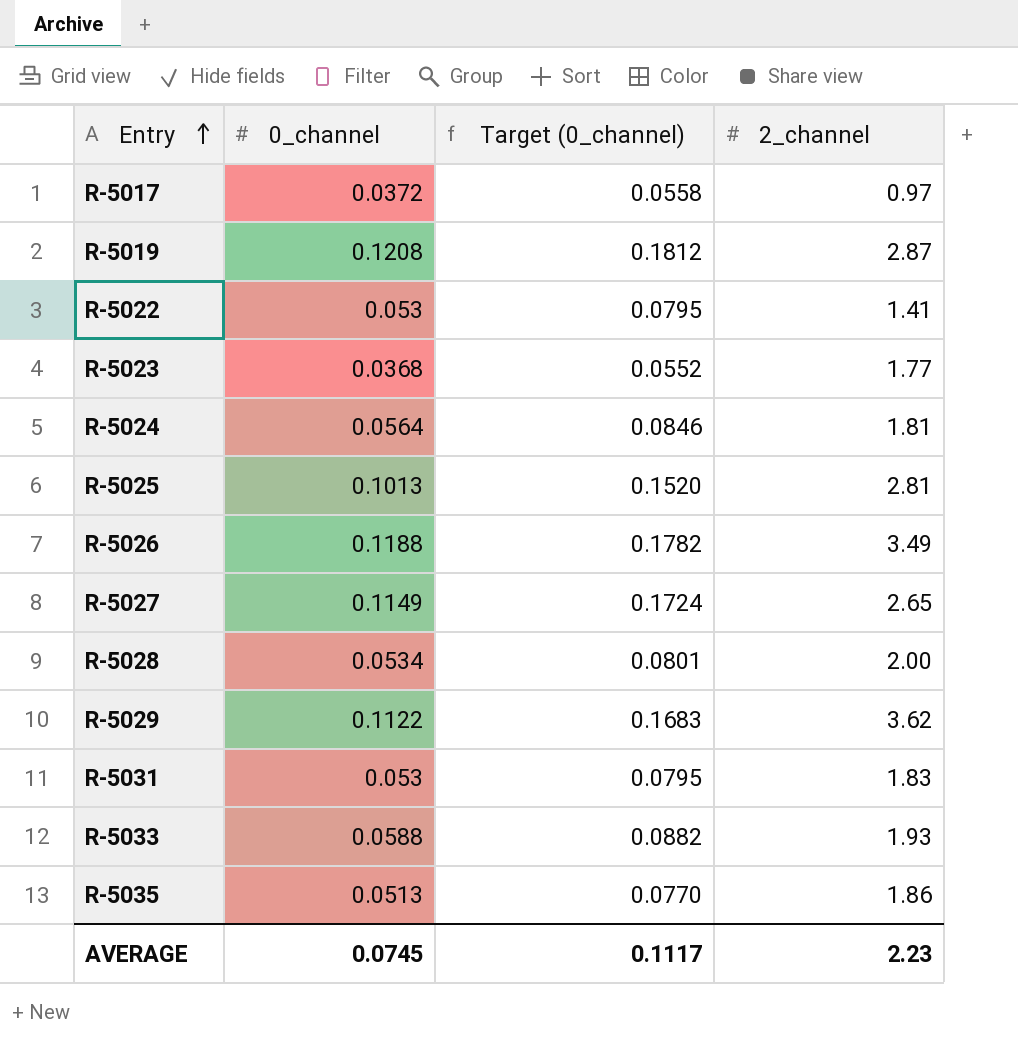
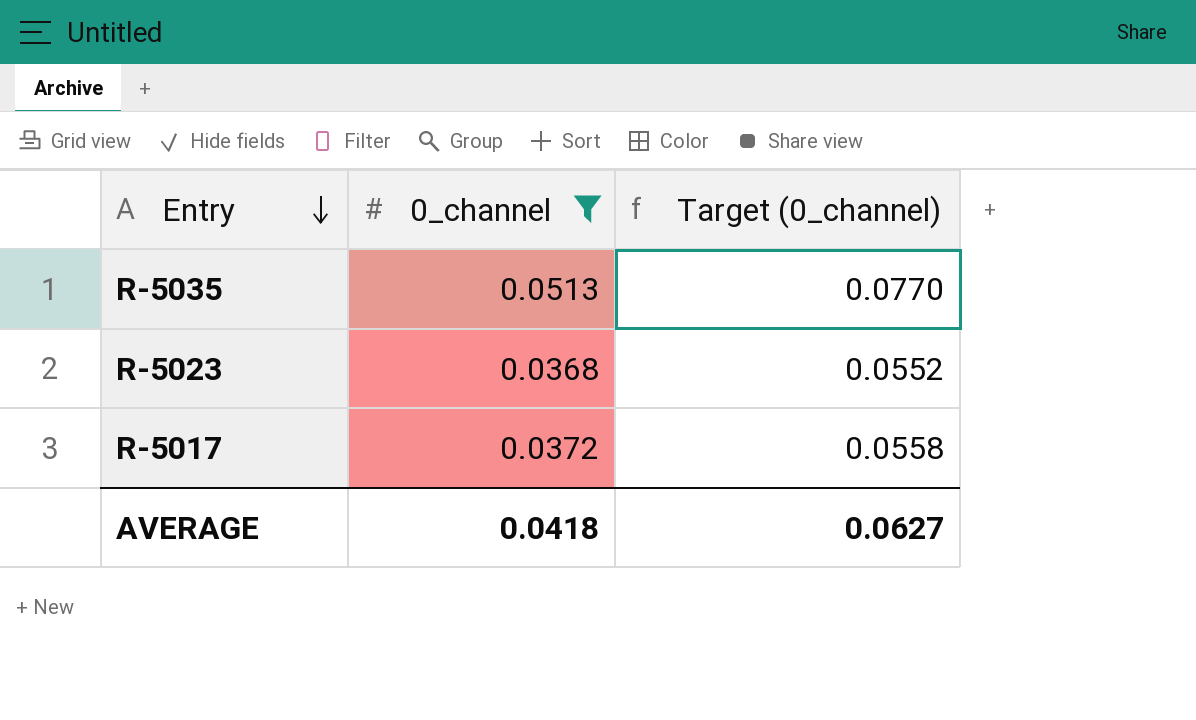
filter: none -> 0_channel <= 0.0513
row order: Entry ascending -> Entry descending
column 2_channel | position: 4 -> none
AVERAGE | 0_channel: 0.0745 -> 0.0418
AVERAGE | Target (0_channel): 0.1117 -> 0.0627

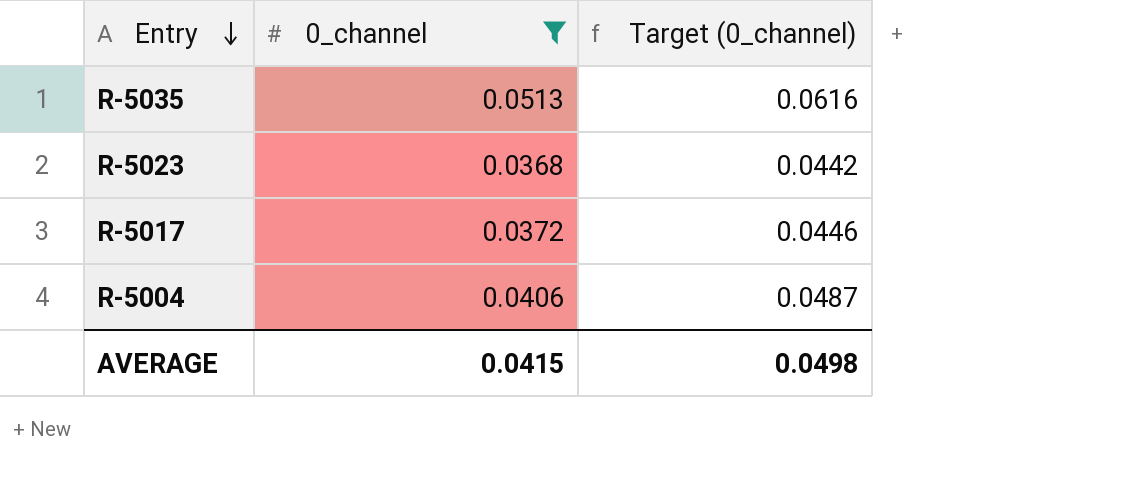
column Target (0_channel) | formula: [0_channel] * 1.5 -> [0_channel] * 1.2
row R-5004: none -> 0.0406 | 0.0487
AVERAGE | 0_channel: 0.0418 -> 0.0415
AVERAGE | Target (0_channel): 0.0627 -> 0.0498

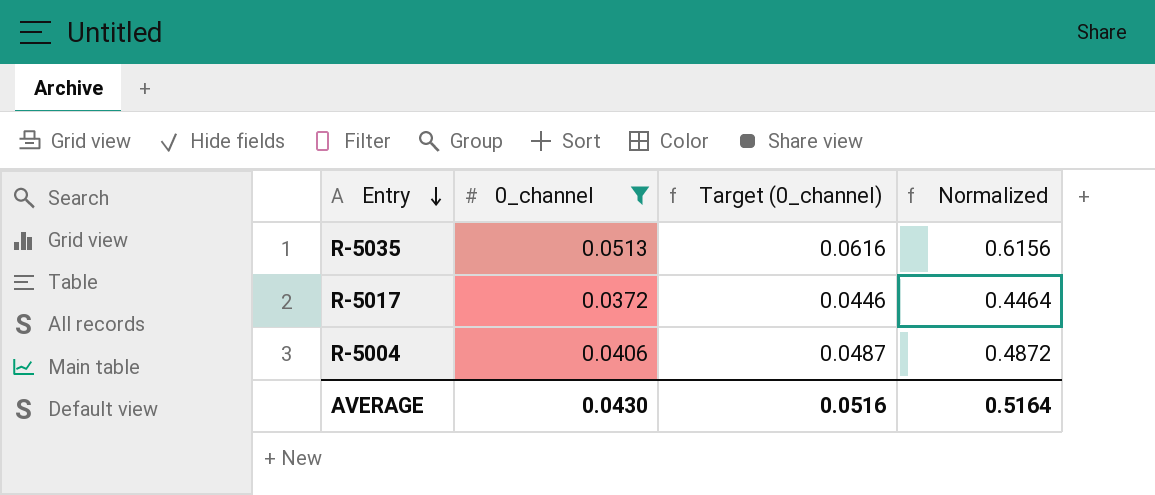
column Normalized | formula: none -> [0_channel] * 12
row R-5023: 0.0368 | 0.0442 -> none
AVERAGE | 0_channel: 0.0415 -> 0.0430
AVERAGE | Target (0_channel): 0.0498 -> 0.0516

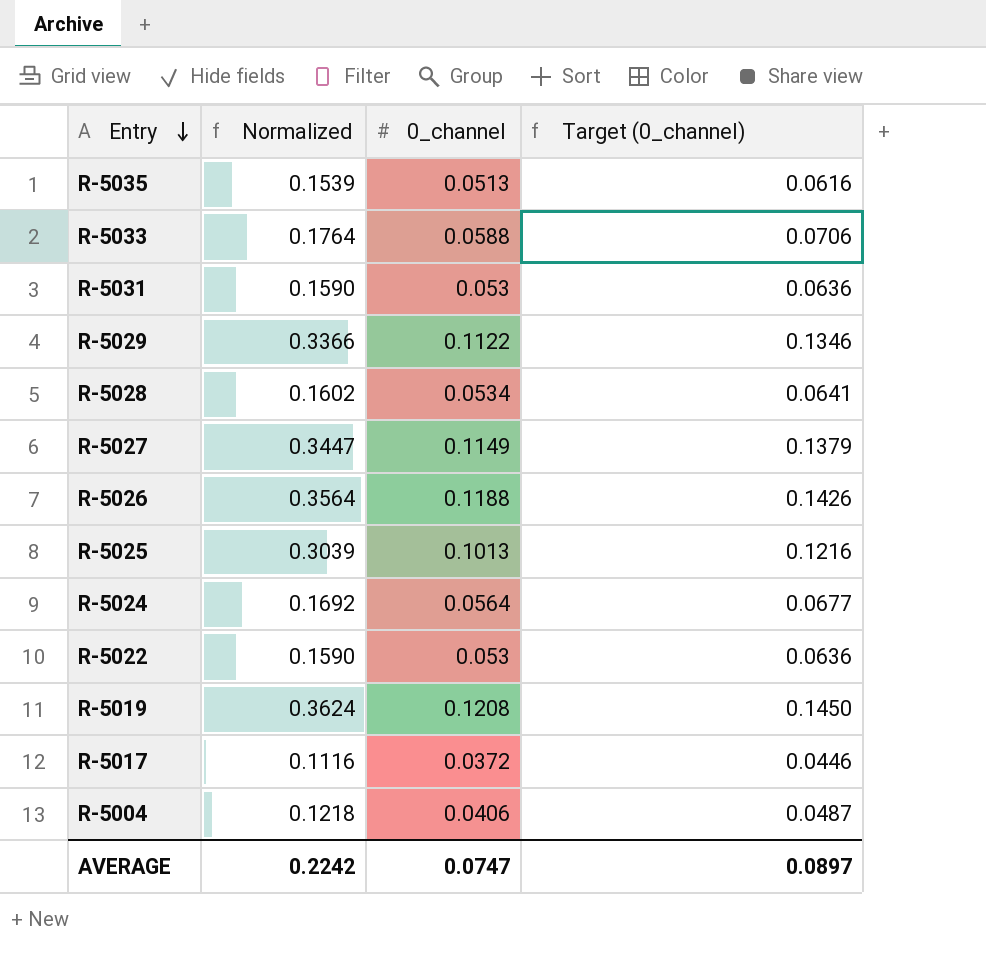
filter: 0_channel <= 0.0513 -> none
column Normalized | formula: [0_channel] * 12 -> [0_channel] * 3
column Normalized | position: 4 -> 2
AVERAGE | Normalized: 0.5164 -> 0.2242
AVERAGE | 0_channel: 0.0430 -> 0.0747
AVERAGE | Target (0_channel): 0.0516 -> 0.0897

